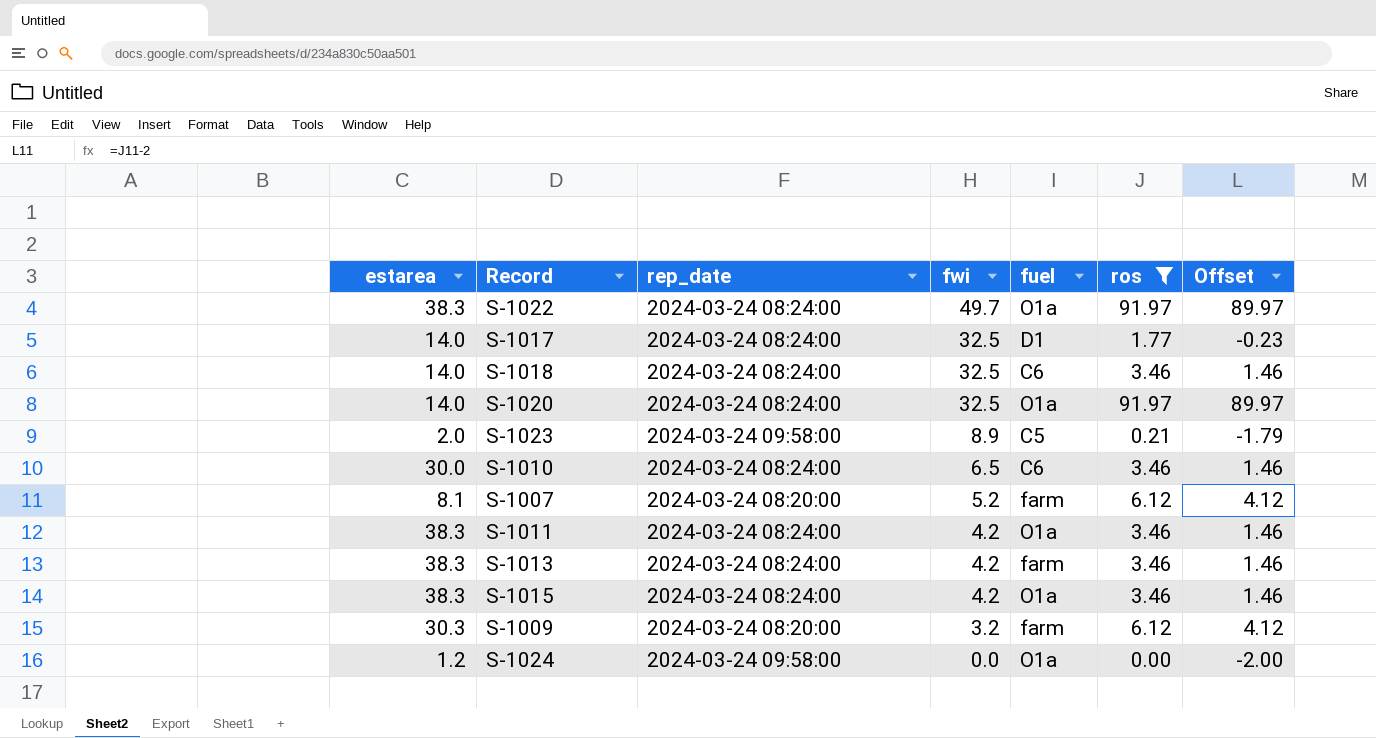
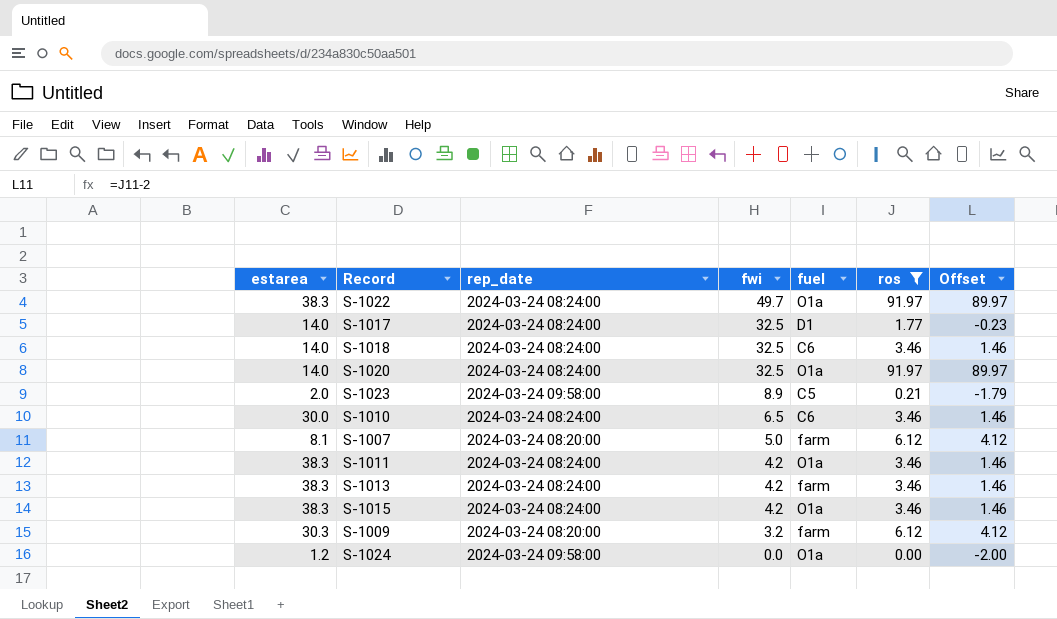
S-1007 | fwi: 5.2 -> 5.0

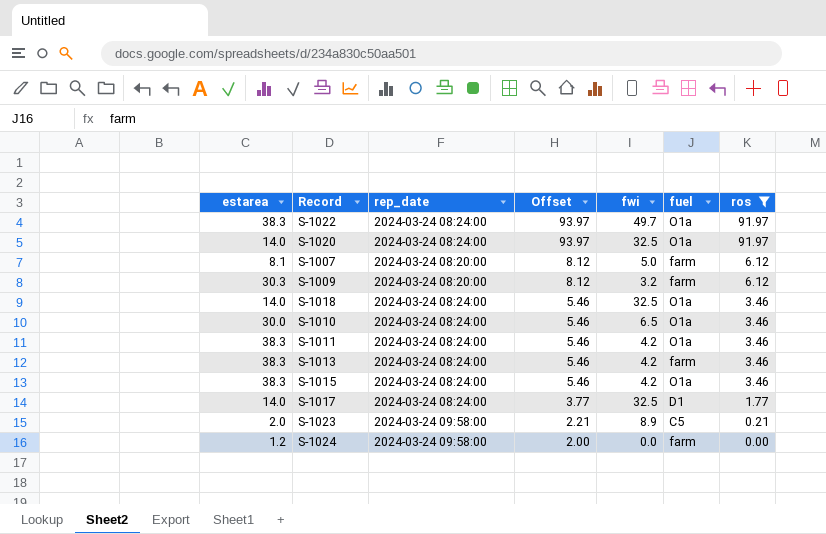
row order: fwi descending -> Offset descending
column Offset | formula: [ros] - 2 -> [ros] + 2
column Offset | position: 7 -> 4
S-1018 | fuel: C6 -> O1a
S-1010 | fuel: C6 -> O1a
S-1024 | fuel: O1a -> farm

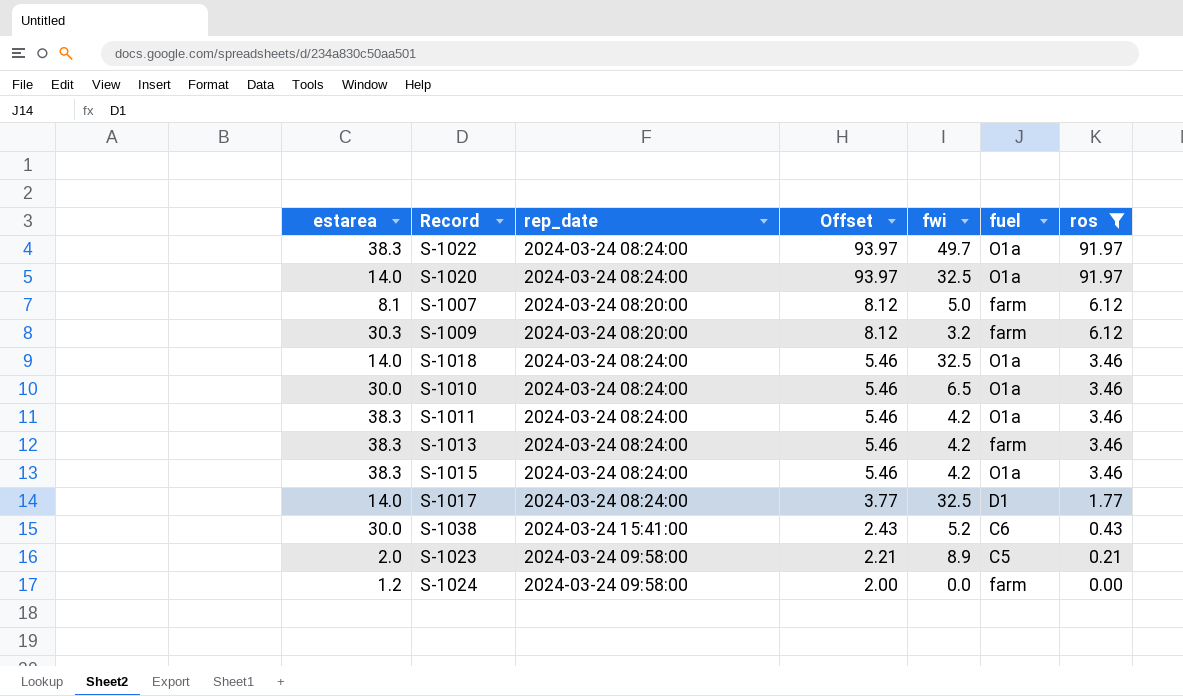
row S-1038: none -> 30.0 | 2024-03-24 15:41:00 | 2.43 | 5.2 | C6 | 0.43

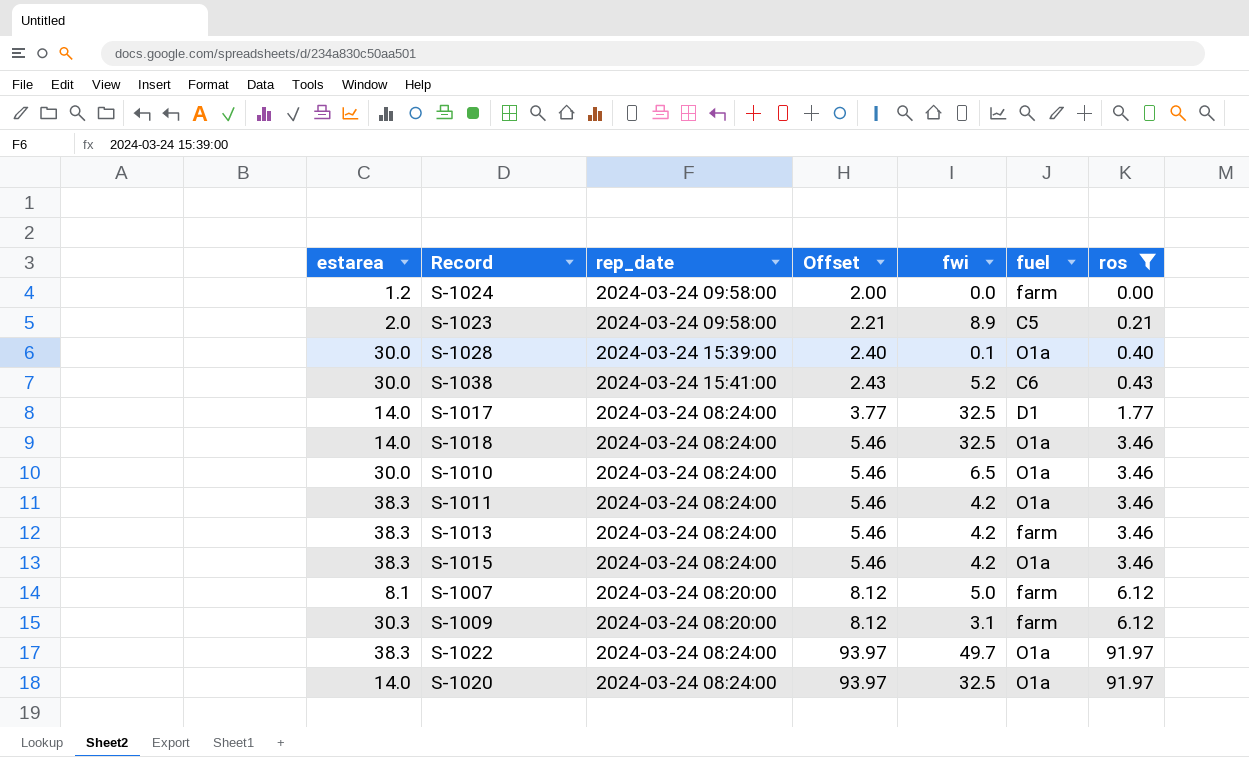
row order: Offset descending -> Offset ascending
row S-1028: none -> 30.0 | 2024-03-24 15:39:00 | 2.40 | 0.1 | O1a | 0.40
S-1009 | fwi: 3.2 -> 3.1

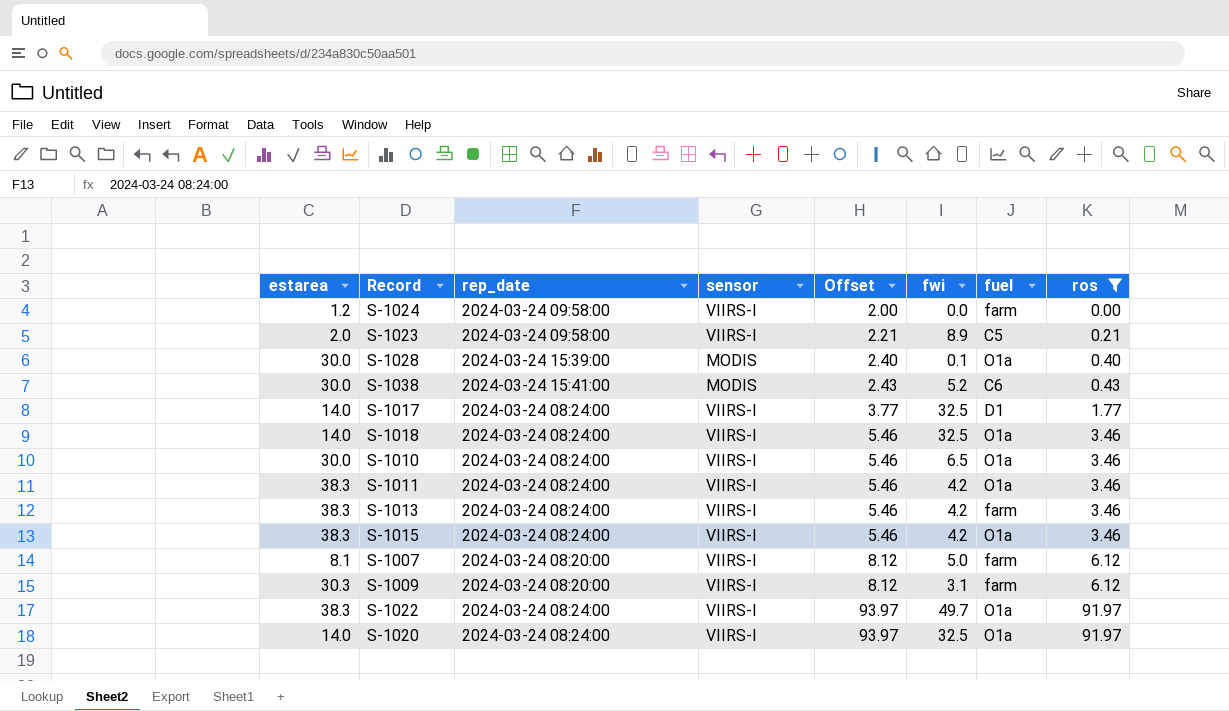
column sensor | position: none -> 4

